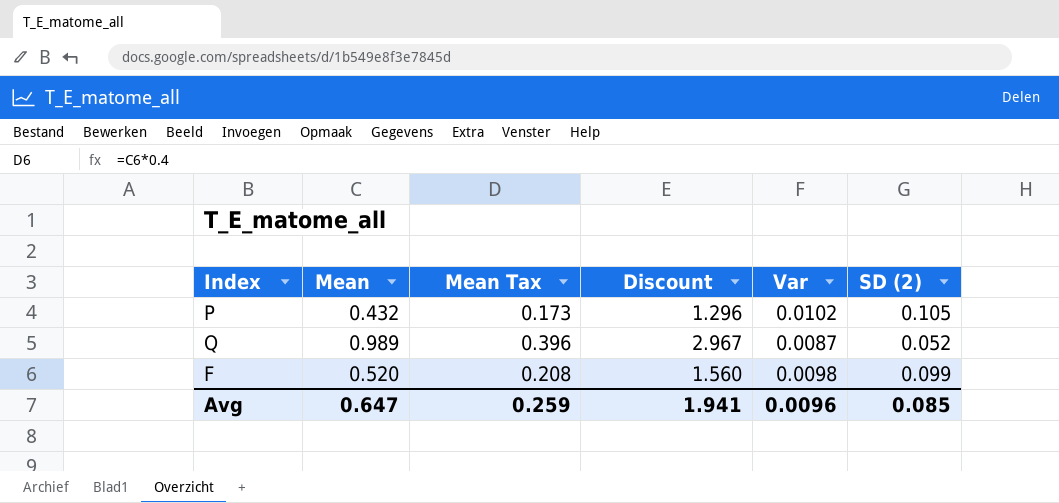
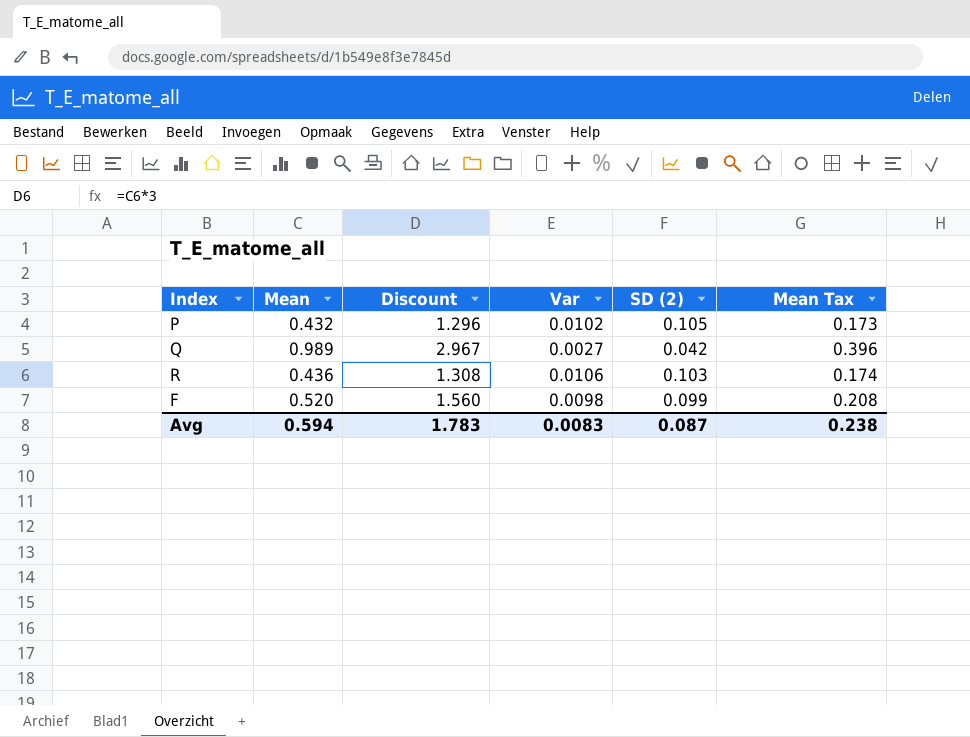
column Mean Tax | position: 3 -> 6
Q | Var: 0.0087 -> 0.0027
Q | SD (2): 0.052 -> 0.042
row R: none -> 0.436 | 1.308 | 0.0106 | 0.103 | 0.174
Avg | Mean: 0.647 -> 0.594
Avg | Discount: 1.941 -> 1.783
Avg | Var: 0.0096 -> 0.0083
Avg | SD (2): 0.085 -> 0.087
Avg | Mean Tax: 0.259 -> 0.238

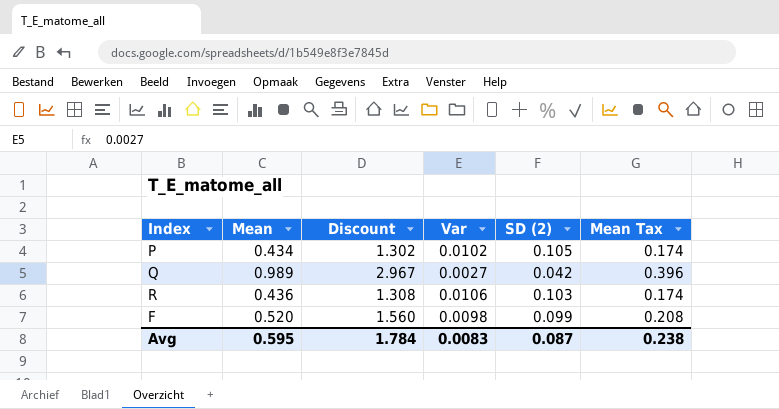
P | Mean: 0.432 -> 0.434
P | Discount: 1.296 -> 1.302
P | Mean Tax: 0.173 -> 0.174
Avg | Mean: 0.594 -> 0.595
Avg | Discount: 1.783 -> 1.784

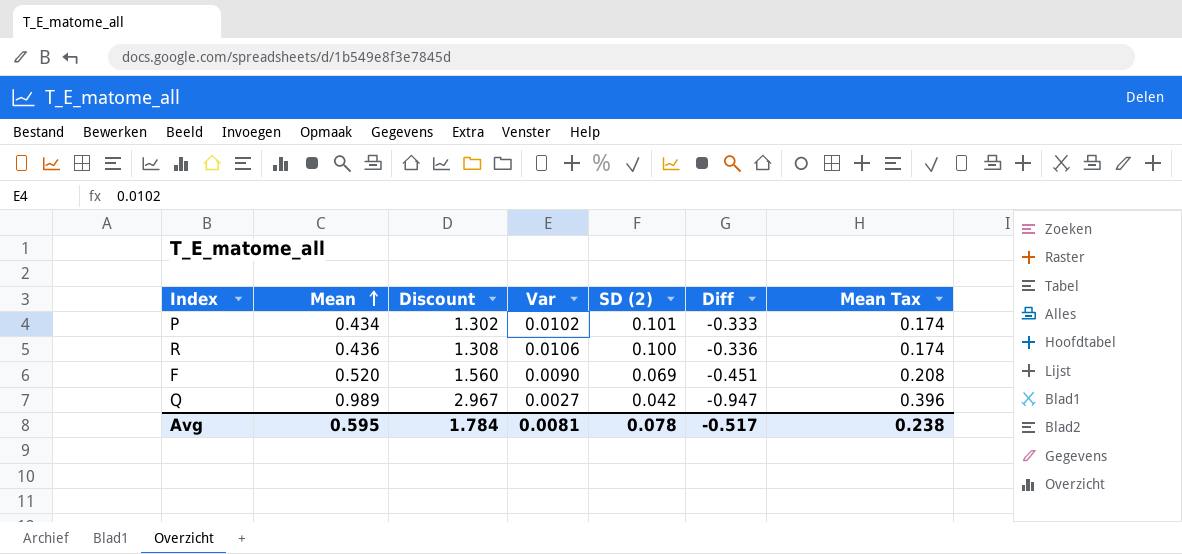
row order: none -> Mean ascending
column Diff | formula: none -> [SD (2)] - [Mean]
P | SD (2): 0.105 -> 0.101
R | SD (2): 0.103 -> 0.100
F | Var: 0.0098 -> 0.0090
F | SD (2): 0.099 -> 0.069
Avg | Var: 0.0083 -> 0.0081
Avg | SD (2): 0.087 -> 0.078

